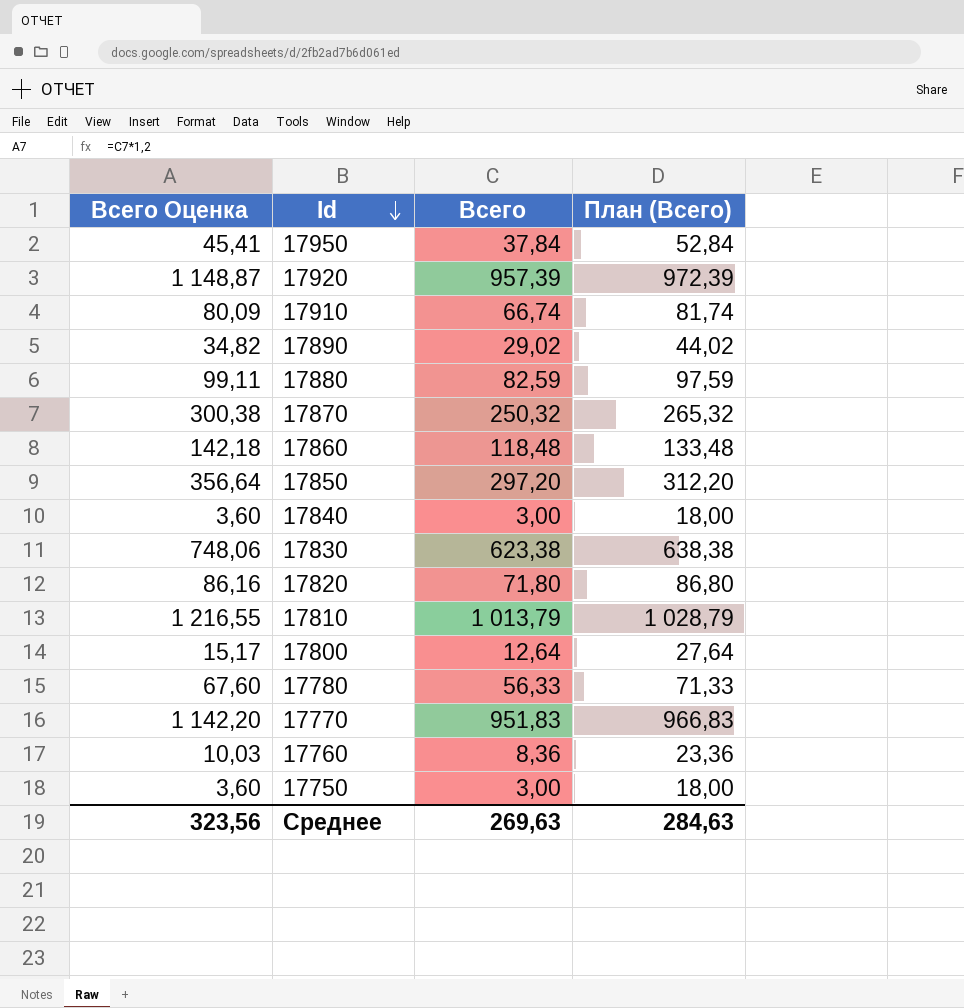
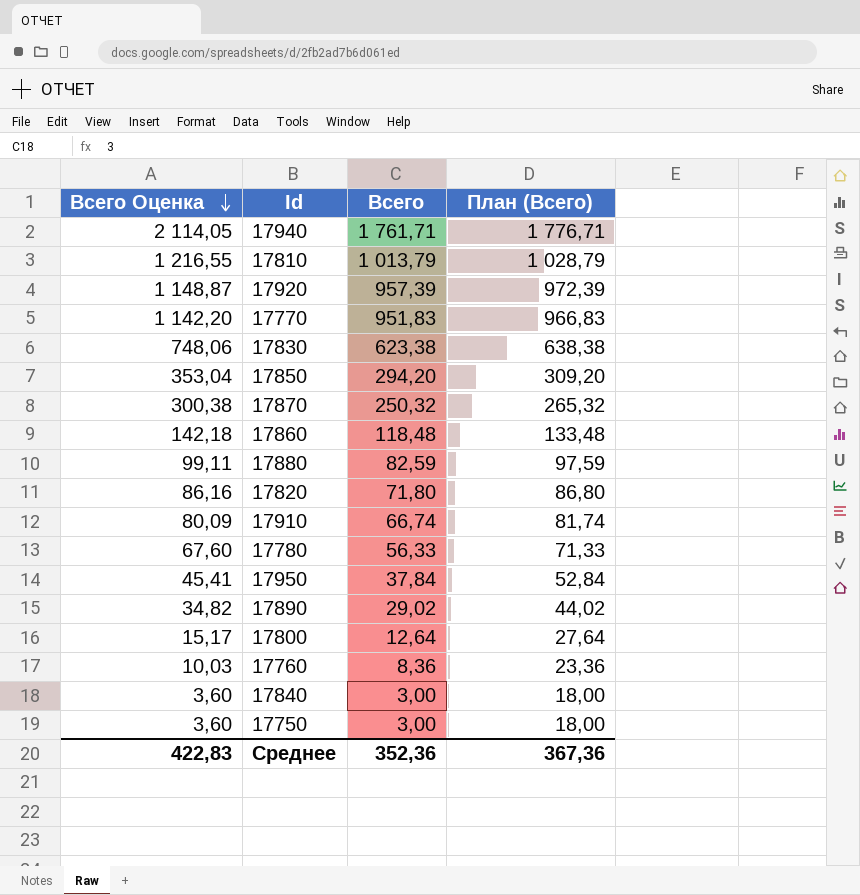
row order: Id descending -> Всего Оценка descending
row 17940: none -> 2 114,05 | 1 761,71 | 1 776,71
17850 | Всего Оценка: 356,64 -> 353,04
17850 | Всего: 297,20 -> 294,20
17850 | План (Всего): 312,20 -> 309,20
Среднее | Всего Оценка: 323,56 -> 422,83
Среднее | Всего: 269,63 -> 352,36
Среднее | План (Всего): 284,63 -> 367,36

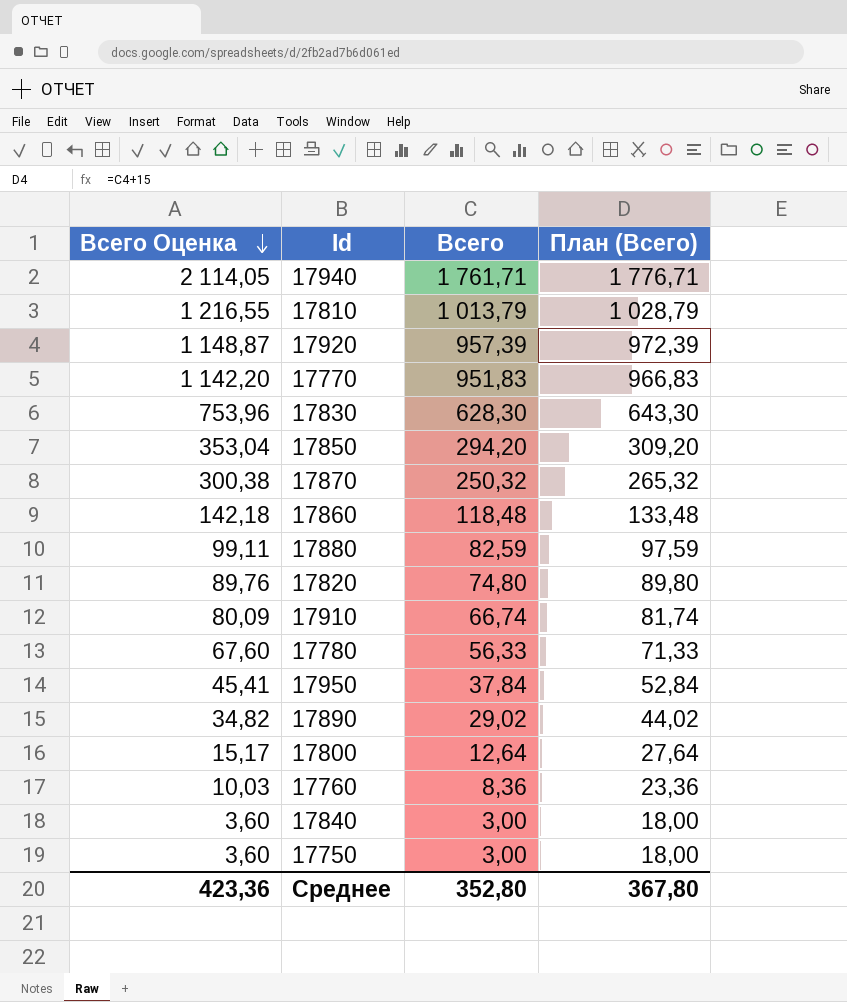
17830 | Всего Оценка: 748,06 -> 753,96
17830 | Всего: 623,38 -> 628,30
17830 | План (Всего): 638,38 -> 643,30
17820 | Всего Оценка: 86,16 -> 89,76
17820 | Всего: 71,80 -> 74,80
17820 | План (Всего): 86,80 -> 89,80
Среднее | Всего Оценка: 422,83 -> 423,36
Среднее | Всего: 352,36 -> 352,80
Среднее | План (Всего): 367,36 -> 367,80

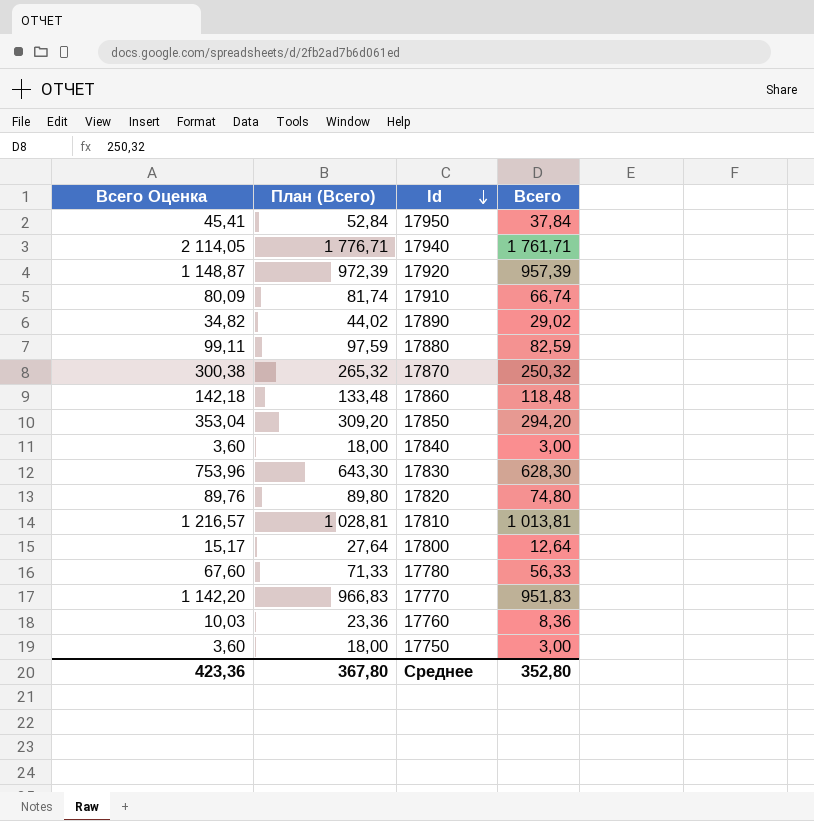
row order: Всего Оценка descending -> Id descending
column План (Всего) | position: 4 -> 2
17810 | Всего Оценка: 1 216,55 -> 1 216,57
17810 | План (Всего): 1 028,79 -> 1 028,81
17810 | Всего: 1 013,79 -> 1 013,81

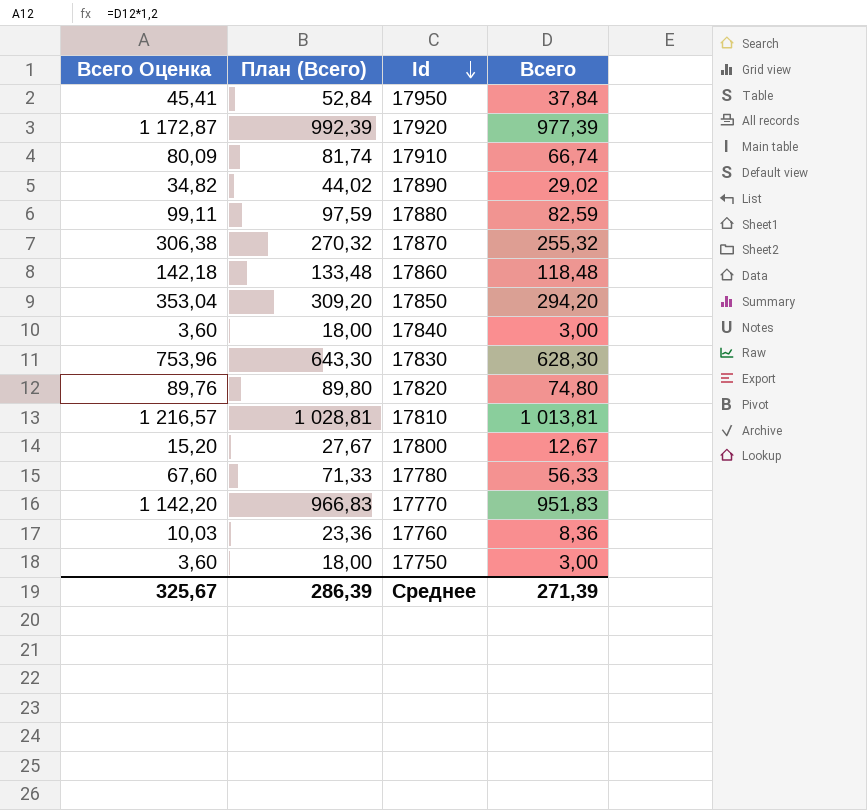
row 17940: 2 114,05 | 1 776,71 | 1 761,71 -> none
17920 | Всего Оценка: 1 148,87 -> 1 172,87
17920 | План (Всего): 972,39 -> 992,39
17920 | Всего: 957,39 -> 977,39
17870 | Всего Оценка: 300,38 -> 306,38
17870 | План (Всего): 265,32 -> 270,32
17870 | Всего: 250,32 -> 255,32
17800 | Всего Оценка: 15,17 -> 15,20
17800 | План (Всего): 27,64 -> 27,67
17800 | Всего: 12,64 -> 12,67
Среднее | Всего Оценка: 423,36 -> 325,67
Среднее | План (Всего): 367,80 -> 286,39
Среднее | Всего: 352,80 -> 271,39

